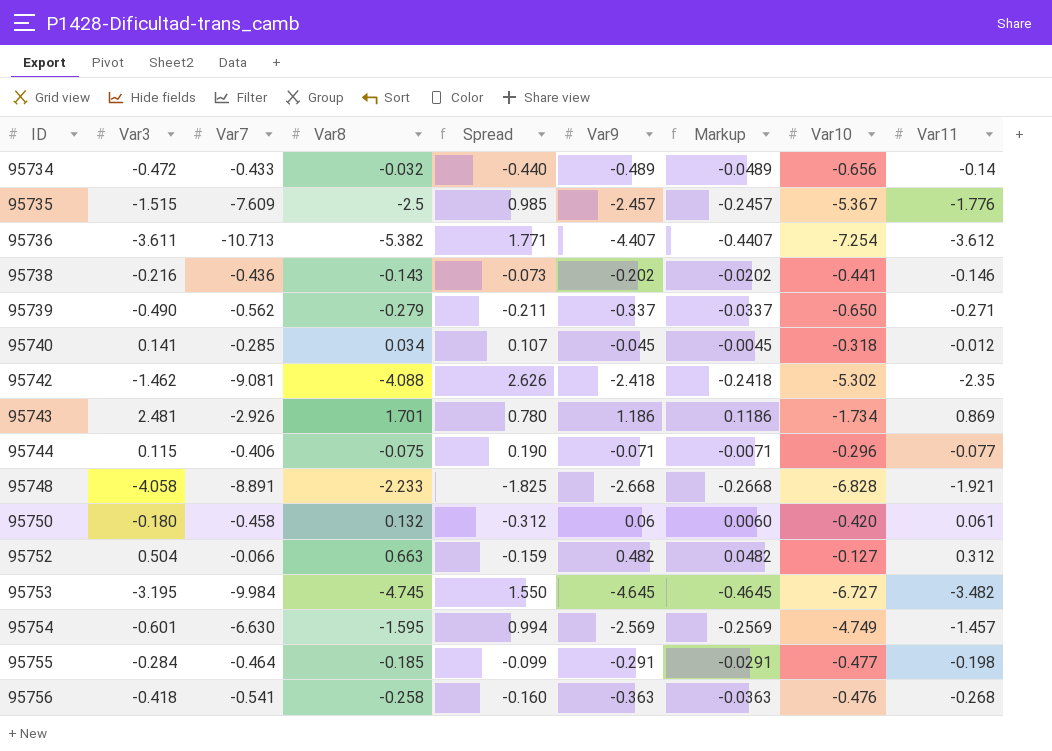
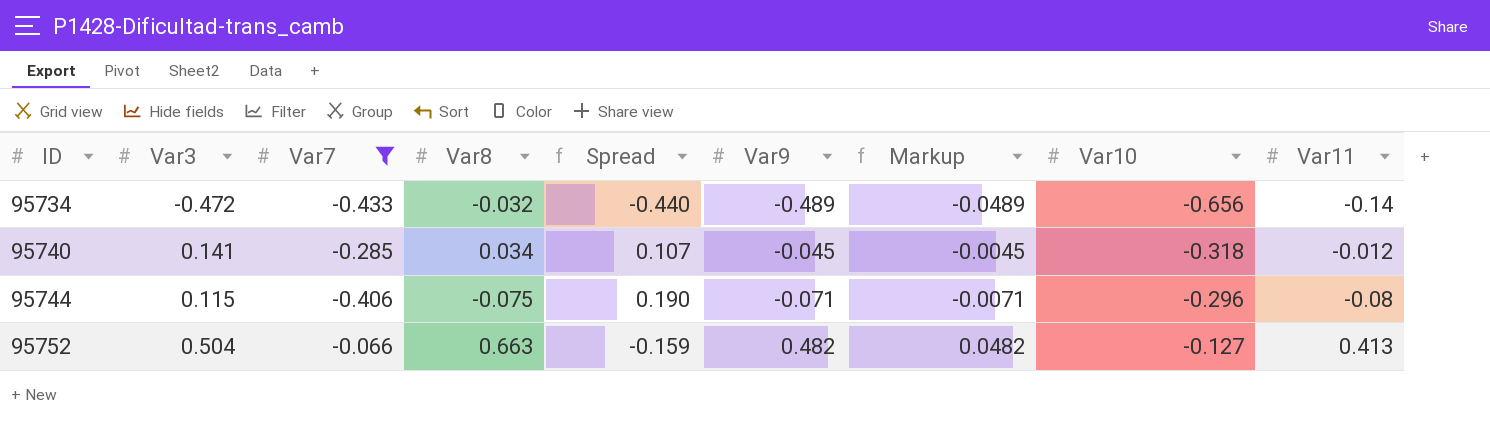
filter: none -> Var7 >= -0.433
95744 | Var11: -0.077 -> -0.08
95752 | Var11: 0.312 -> 0.413

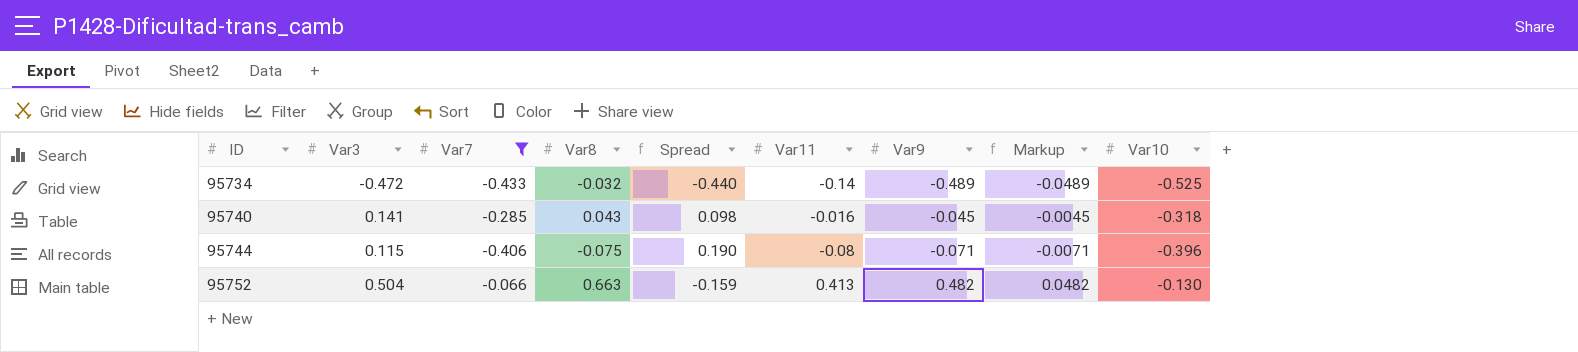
column Var11 | position: 9 -> 6
95734 | Var10: -0.656 -> -0.525
95740 | Var8: 0.034 -> 0.043
95740 | Spread: 0.107 -> 0.098
95740 | Var11: -0.012 -> -0.016
95744 | Var10: -0.296 -> -0.396
95752 | Var10: -0.127 -> -0.130

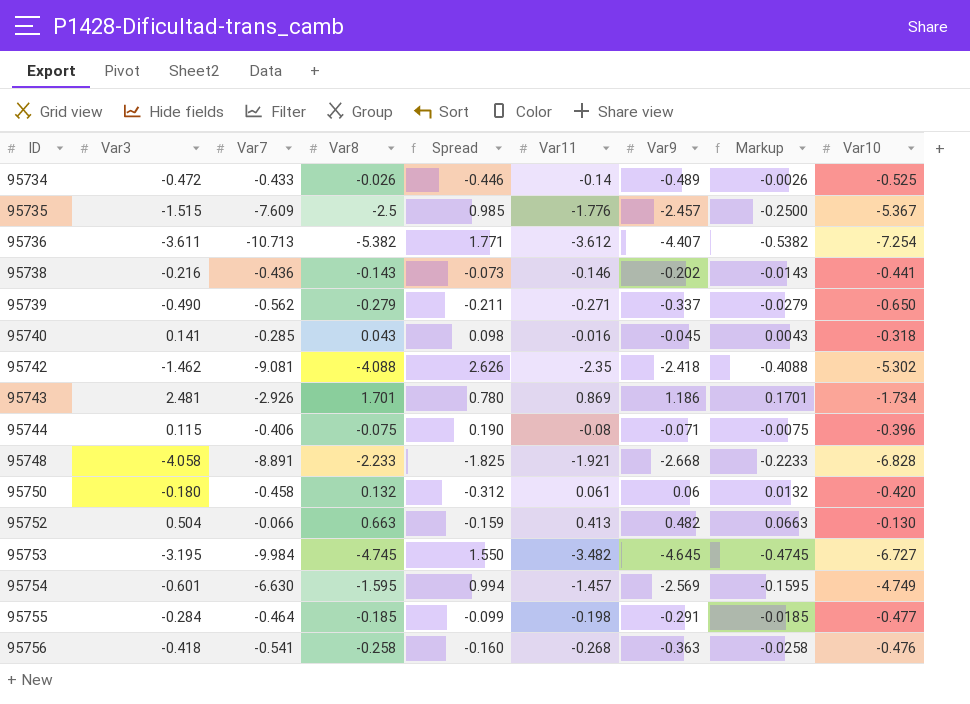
filter: Var7 >= -0.433 -> none
column Markup | formula: [Var9] * 0.1 -> [Var8] * 0.1
95734 | Var8: -0.032 -> -0.026
95734 | Spread: -0.440 -> -0.446

